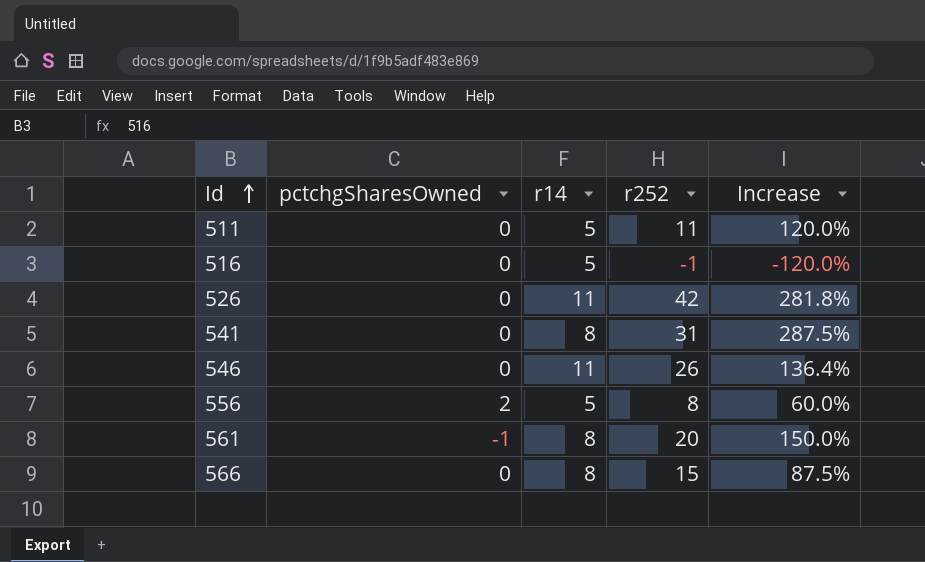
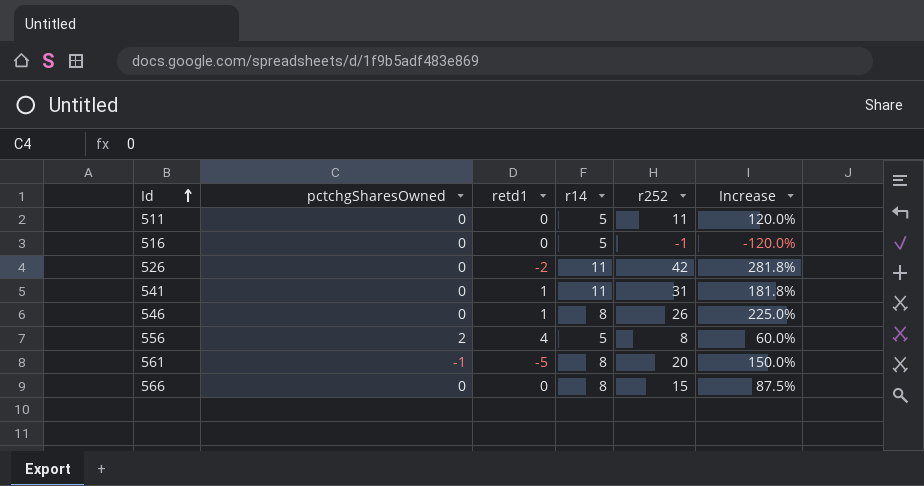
column retd1 | position: none -> 3
541 | r14: 8 -> 11
541 | Increase: 287.5% -> 181.8%
546 | r14: 11 -> 8
546 | Increase: 136.4% -> 225.0%

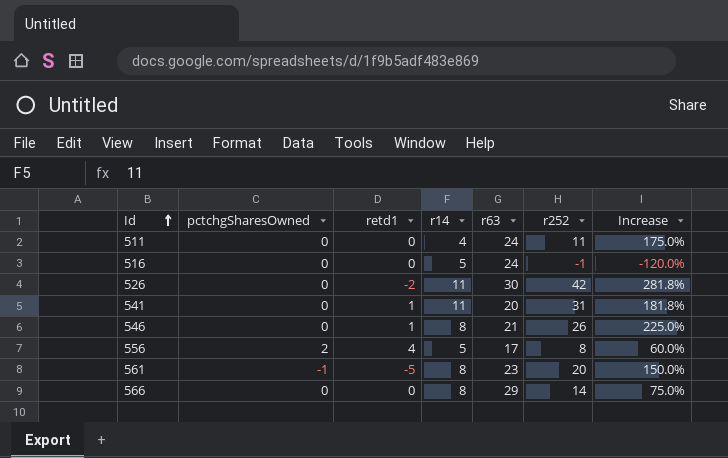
column r63 | position: none -> 5
511 | r14: 5 -> 4
511 | Increase: 120.0% -> 175.0%
566 | r252: 15 -> 14
566 | Increase: 87.5% -> 75.0%

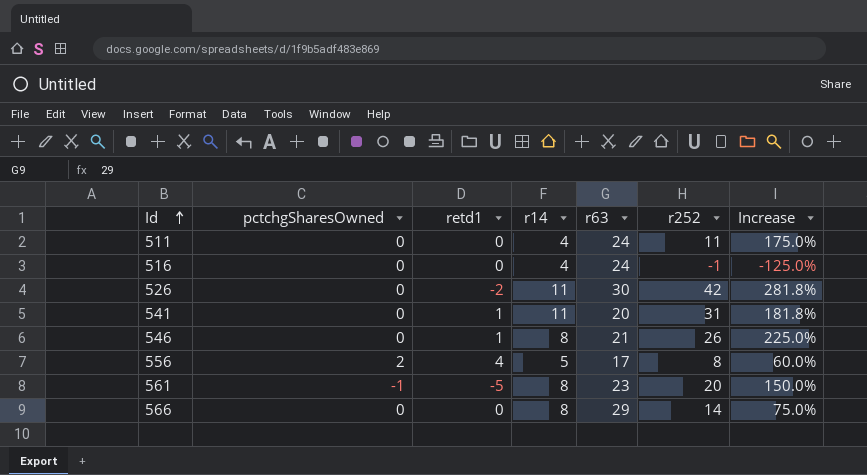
516 | r14: 5 -> 4
516 | Increase: -120.0% -> -125.0%

